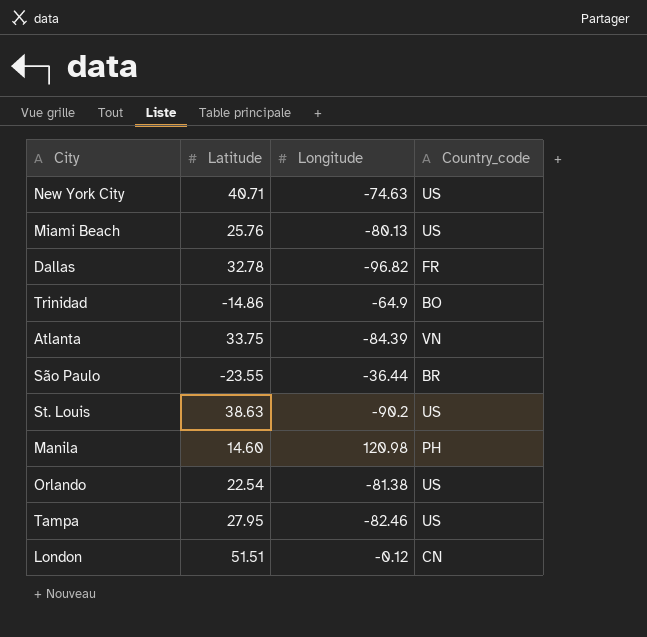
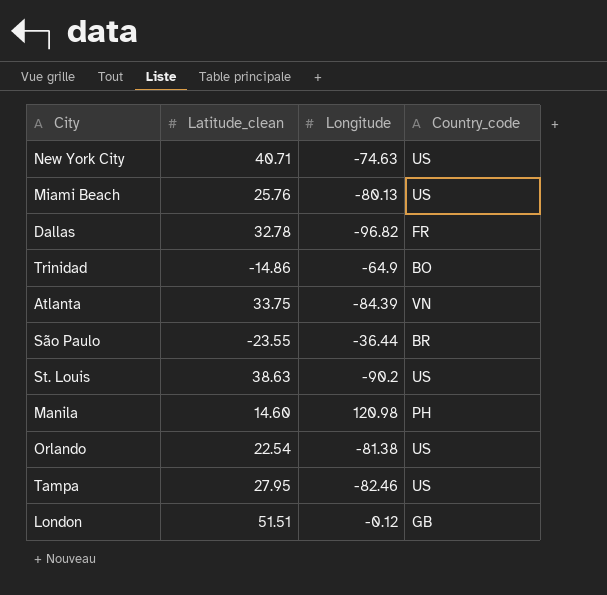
column name: Latitude -> Latitude_clean
London | Country_code: CN -> GB

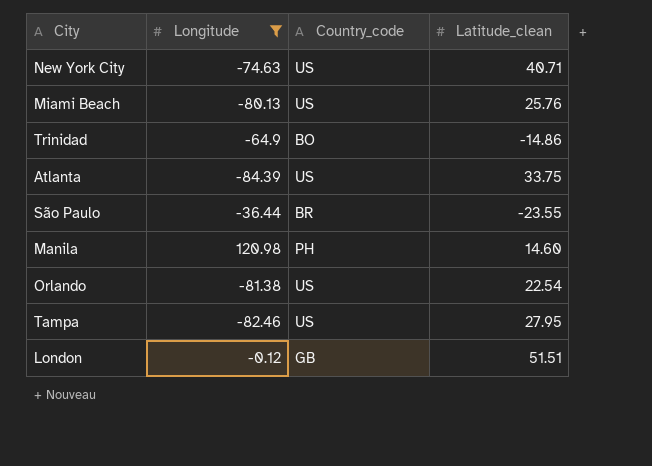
filter: none -> Longitude >= -84.39
column Latitude_clean | position: 2 -> 4
Atlanta | Country_code: VN -> US

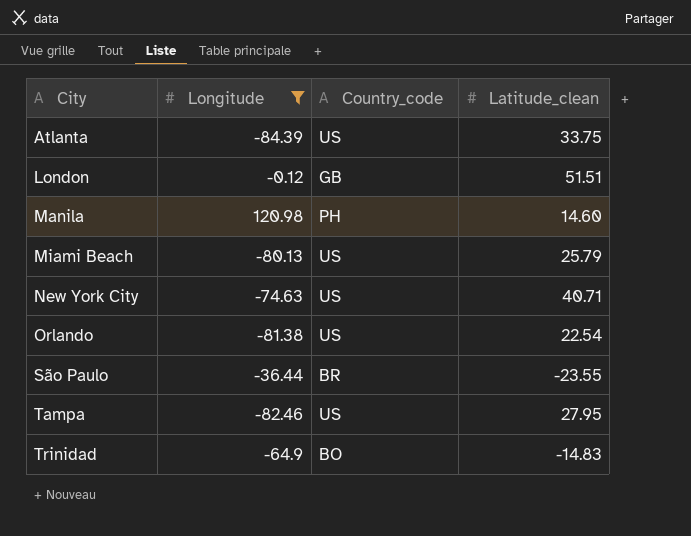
row order: none -> City ascending
Miami Beach | Latitude_clean: 25.76 -> 25.79
Trinidad | Latitude_clean: -14.86 -> -14.83

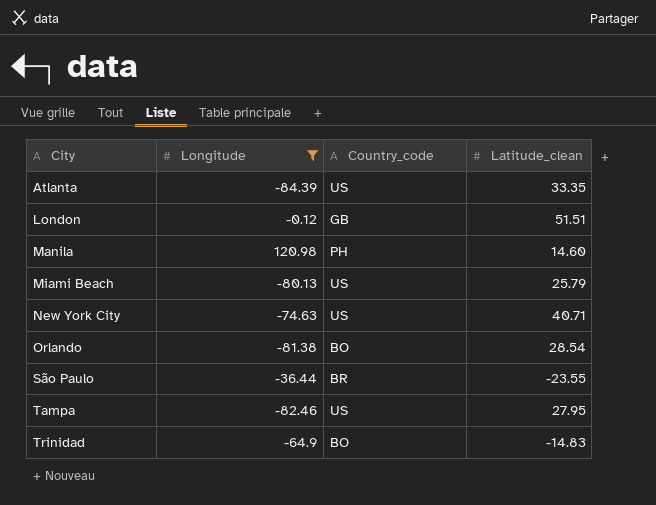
Atlanta | Latitude_clean: 33.75 -> 33.35
Orlando | Country_code: US -> BO
Orlando | Latitude_clean: 22.54 -> 28.54

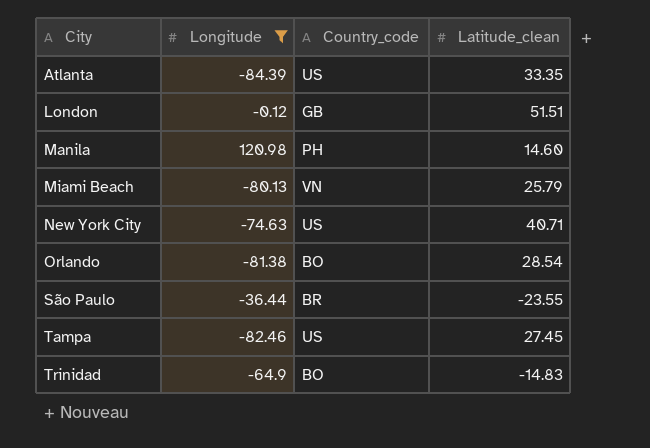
Miami Beach | Country_code: US -> VN
Tampa | Latitude_clean: 27.95 -> 27.45

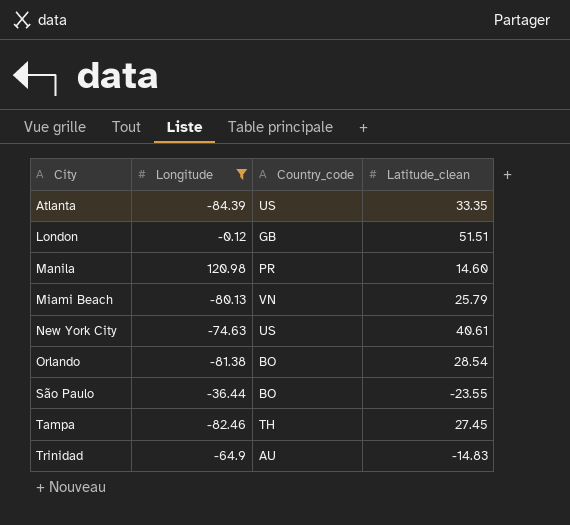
Manila | Country_code: PH -> PR
New York City | Latitude_clean: 40.71 -> 40.61
São Paulo | Country_code: BR -> BO
Tampa | Country_code: US -> TH
Trinidad | Country_code: BO -> AU

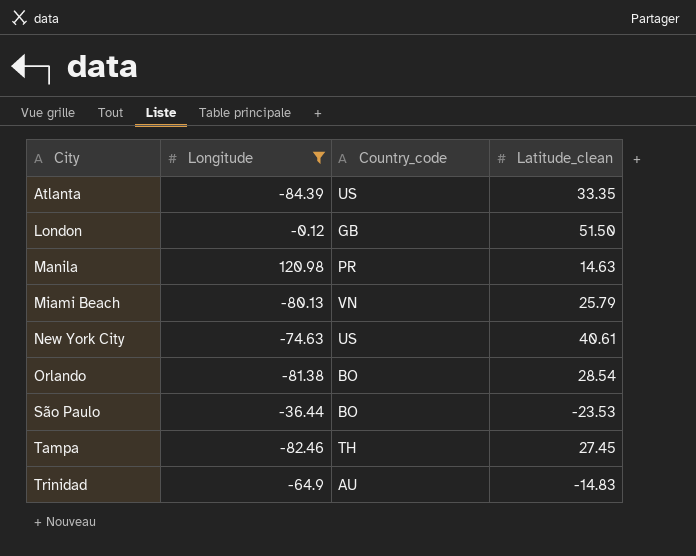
London | Latitude_clean: 51.51 -> 51.50
Manila | Latitude_clean: 14.60 -> 14.63
São Paulo | Latitude_clean: -23.55 -> -23.53

